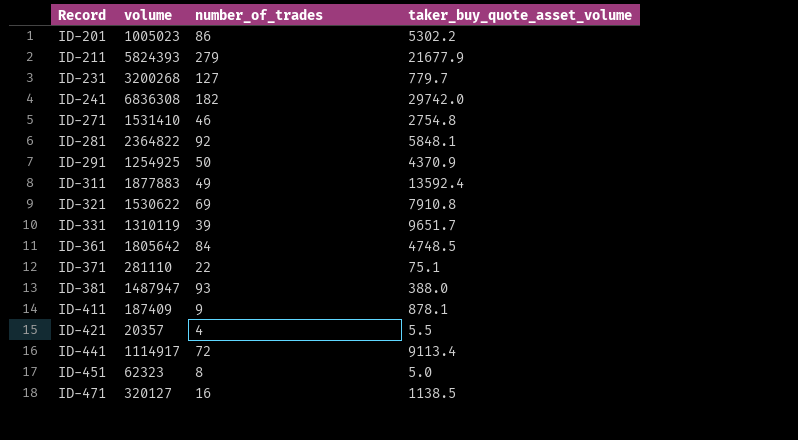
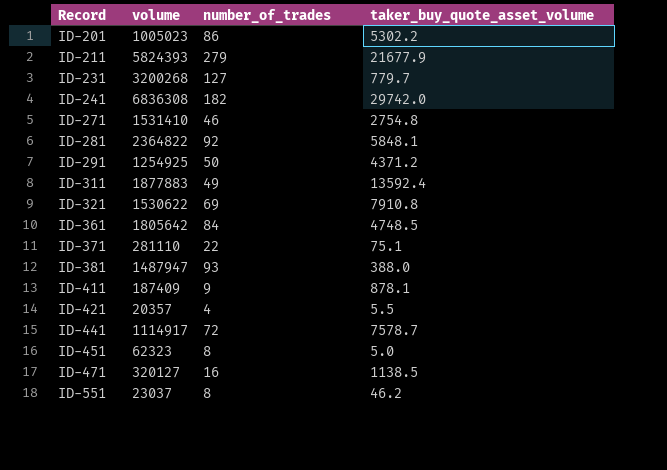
row ID-331: 1310119 | 39 | 9651.7 -> none
ID-291 | taker_buy_quote_asset_volume: 4370.9 -> 4371.2
ID-441 | taker_buy_quote_asset_volume: 9113.4 -> 7578.7
row ID-551: none -> 23037 | 8 | 46.2

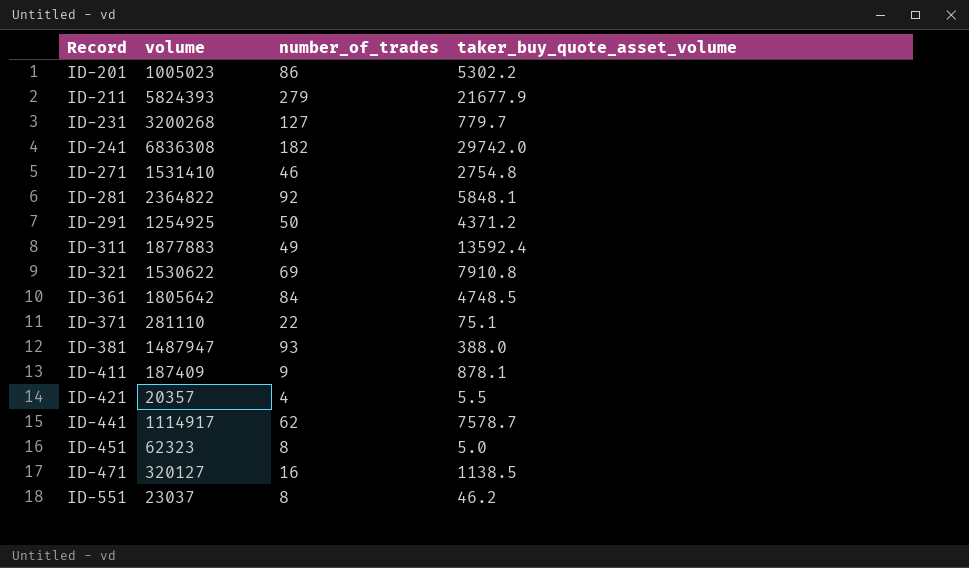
ID-441 | number_of_trades: 72 -> 62

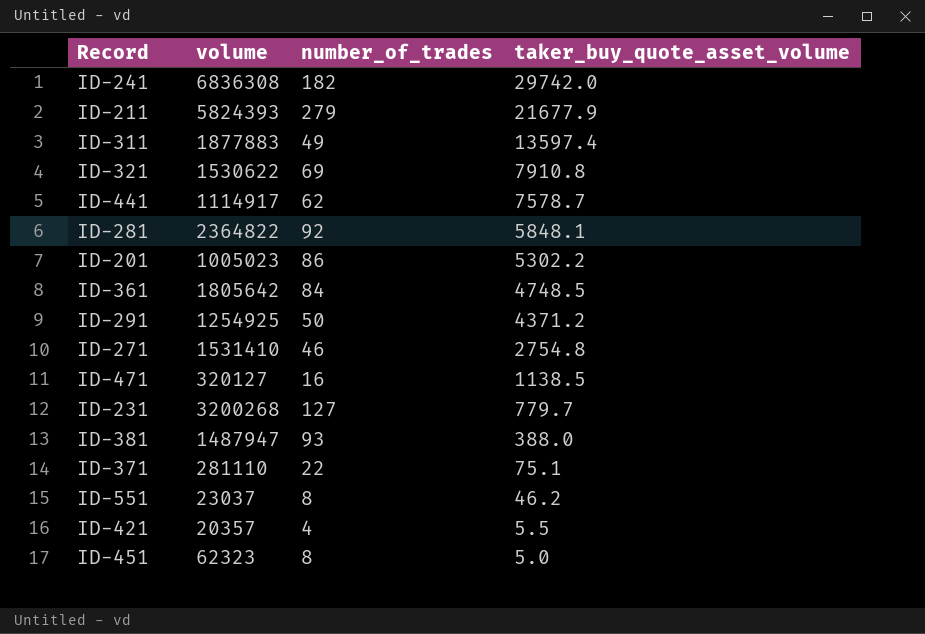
row order: Record ascending -> taker_buy_quote_asset_volume descending
row ID-411: 187409 | 9 | 878.1 -> none
ID-311 | taker_buy_quote_asset_volume: 13592.4 -> 13597.4

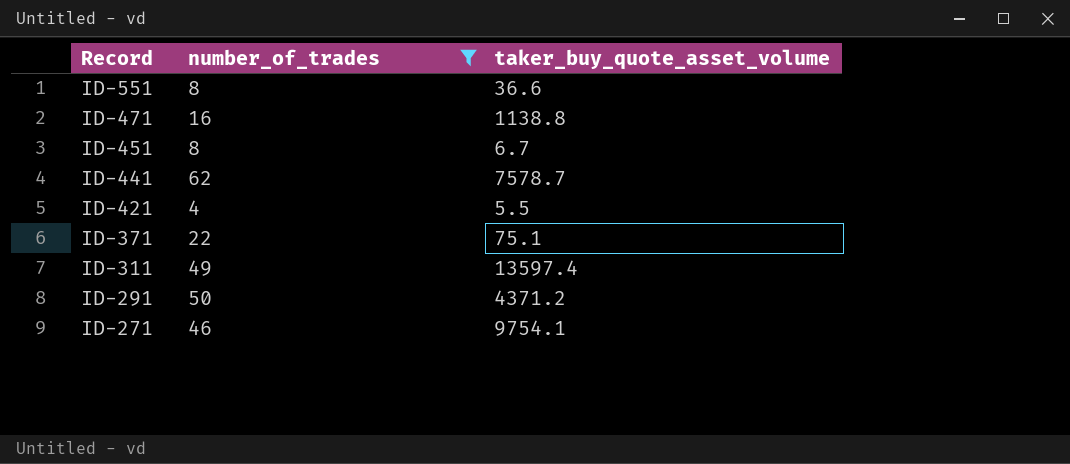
filter: none -> number_of_trades <= 62
row order: taker_buy_quote_asset_volume descending -> Record descending
column volume | position: 2 -> none
ID-551 | taker_buy_quote_asset_volume: 46.2 -> 36.6
ID-471 | taker_buy_quote_asset_volume: 1138.5 -> 1138.8
ID-451 | taker_buy_quote_asset_volume: 5.0 -> 6.7
ID-271 | taker_buy_quote_asset_volume: 2754.8 -> 9754.1

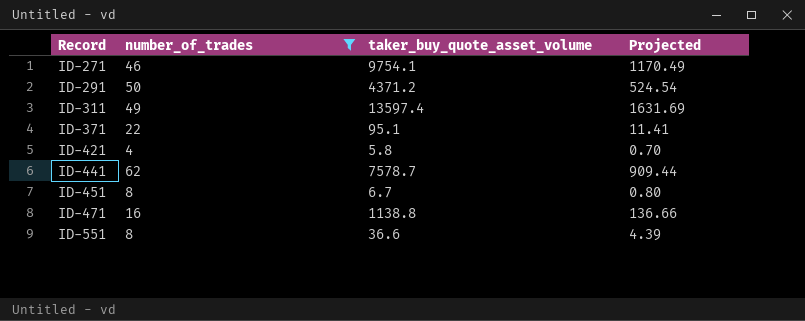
row order: Record descending -> Record ascending
column Projected | formula: none -> [taker_buy_quote_asset_volume] * 0.12
ID-371 | taker_buy_quote_asset_volume: 75.1 -> 95.1
ID-421 | taker_buy_quote_asset_volume: 5.5 -> 5.8

